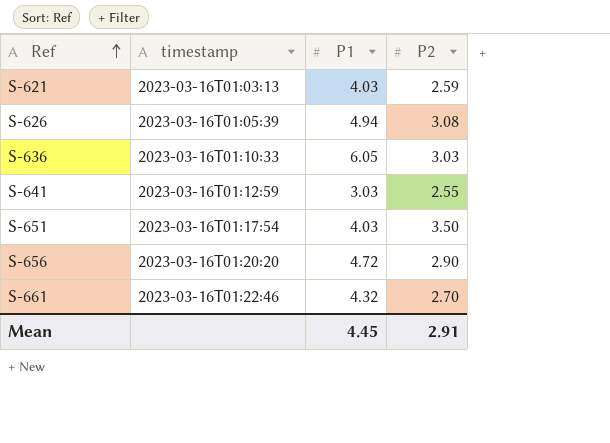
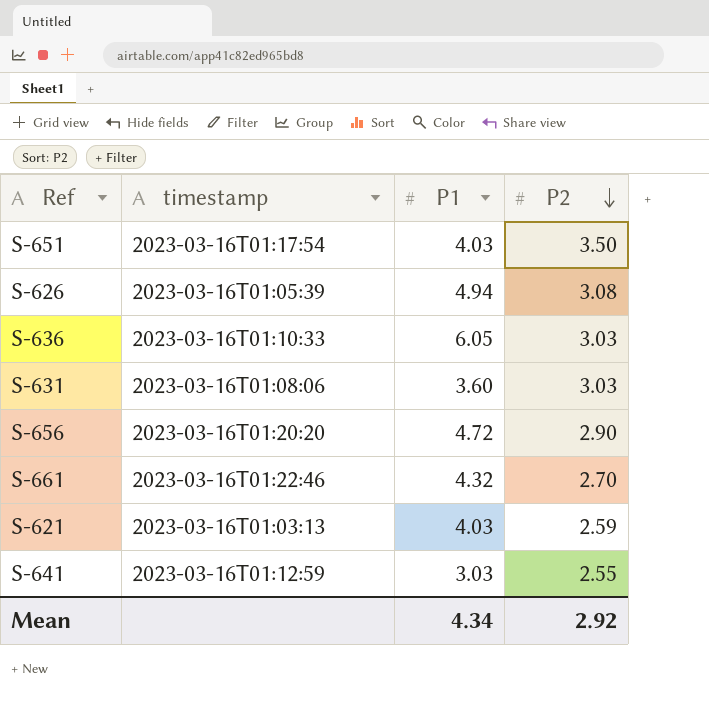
row order: Ref ascending -> P2 descending
row S-631: none -> 2023-03-16T01:08:06 | 3.60 | 3.03
Mean | P1: 4.45 -> 4.34
Mean | P2: 2.91 -> 2.92

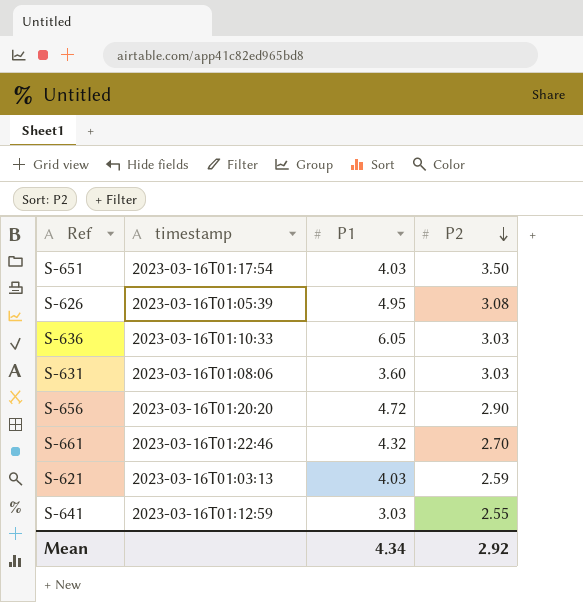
S-626 | P1: 4.94 -> 4.95

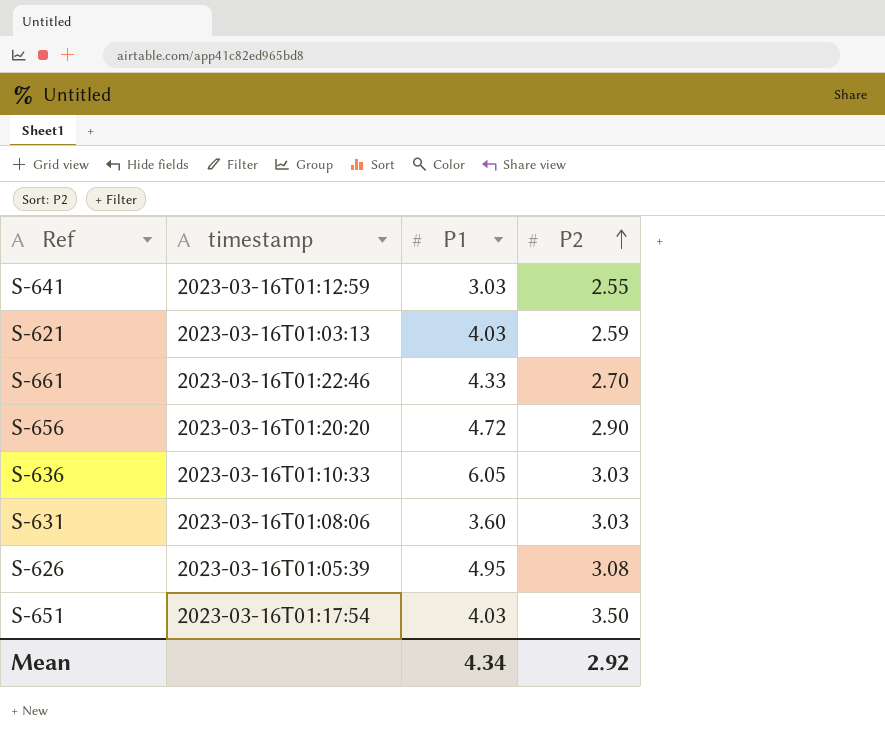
row order: P2 descending -> P2 ascending
S-661 | P1: 4.32 -> 4.33

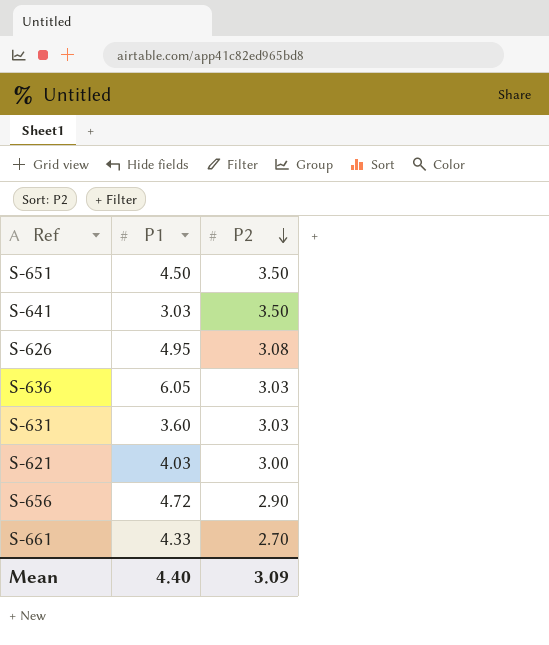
row order: P2 ascending -> P2 descending
column timestamp | position: 2 -> none
S-651 | P1: 4.03 -> 4.50
S-641 | P2: 2.55 -> 3.50
S-621 | P2: 2.59 -> 3.00
Mean | P1: 4.34 -> 4.40
Mean | P2: 2.92 -> 3.09

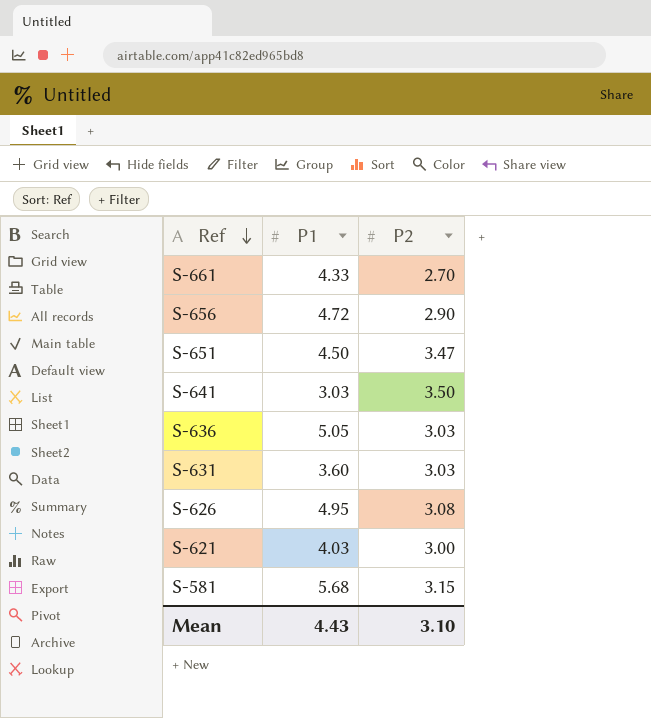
row order: P2 descending -> Ref descending
S-651 | P2: 3.50 -> 3.47
S-636 | P1: 6.05 -> 5.05
row S-581: none -> 5.68 | 3.15
Mean | P1: 4.40 -> 4.43
Mean | P2: 3.09 -> 3.10

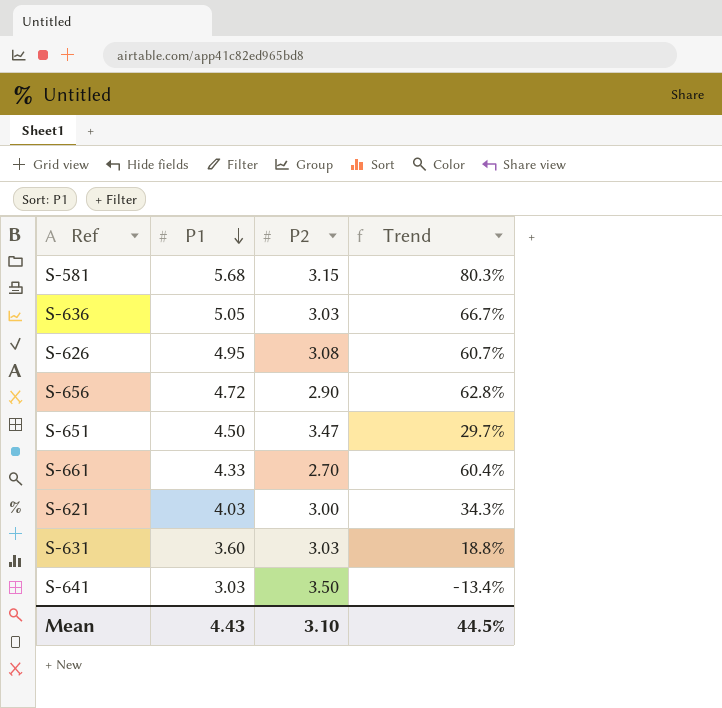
row order: Ref descending -> P1 descending
column Trend | formula: none -> ([P1] - [P2]) / [P2]

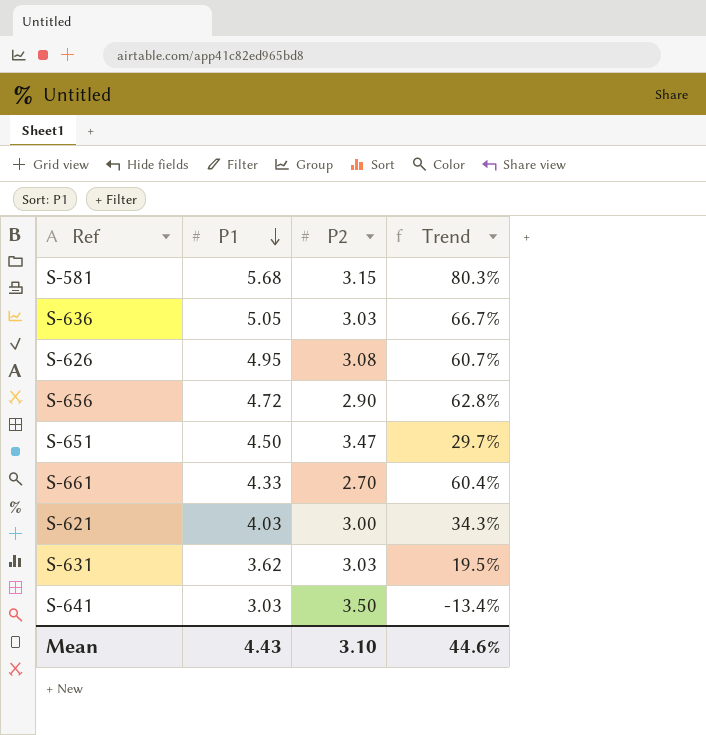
S-631 | P1: 3.60 -> 3.62
S-631 | Trend: 18.8% -> 19.5%
Mean | Trend: 44.5% -> 44.6%

